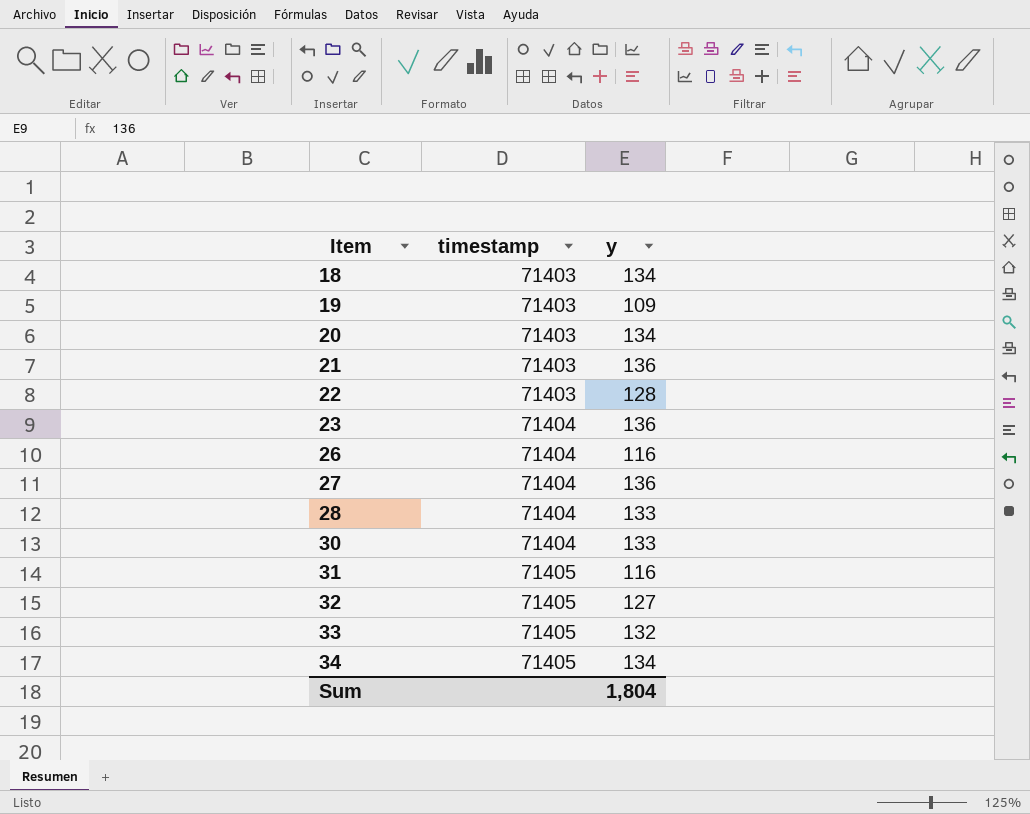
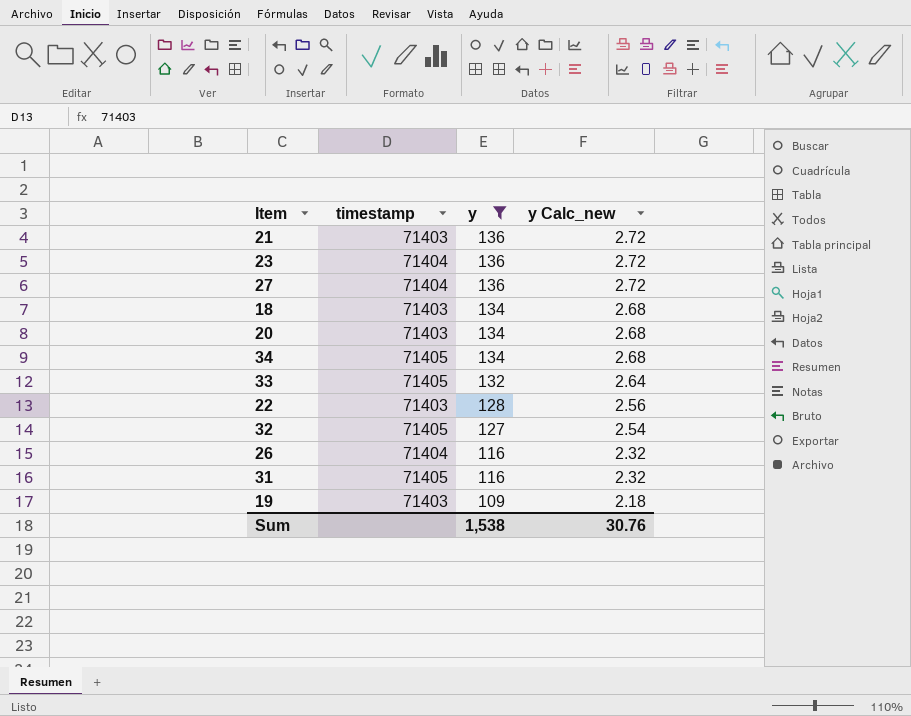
filter: none -> y != 133
row order: Item ascending -> y descending
column y Calc_new | formula: none -> [y] * 0.02
Sum | y: 1,804 -> 1,538

